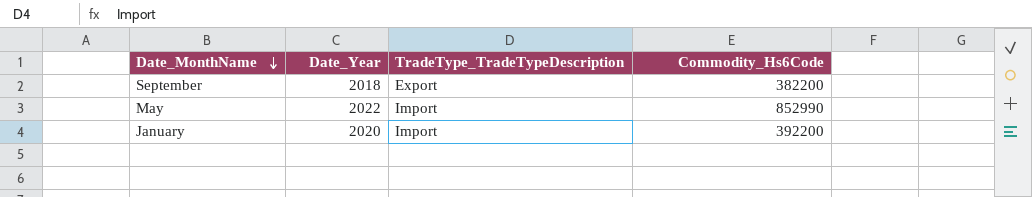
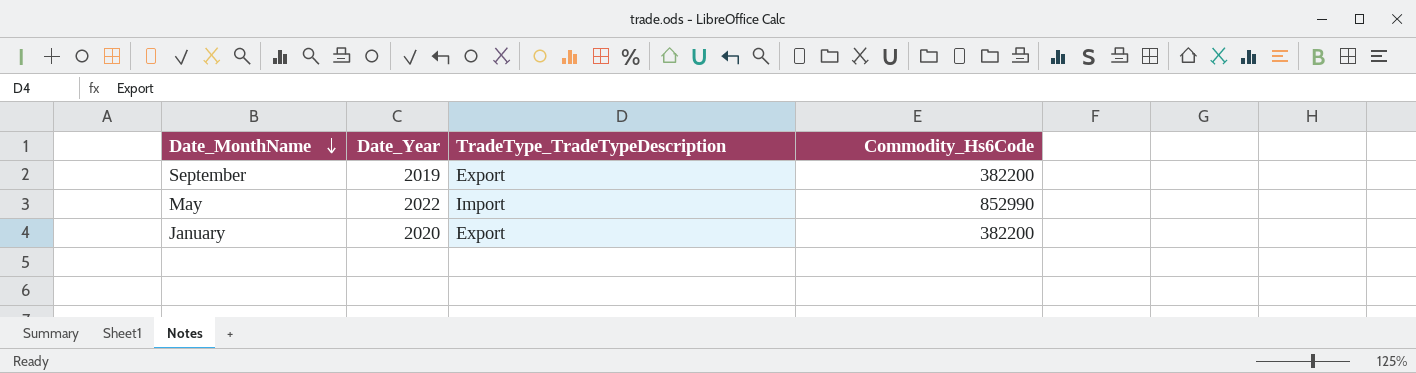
September | Date_Year: 2018 -> 2019
January | TradeType_TradeTypeDescription: Import -> Export
January | Commodity_Hs6Code: 392200 -> 382200

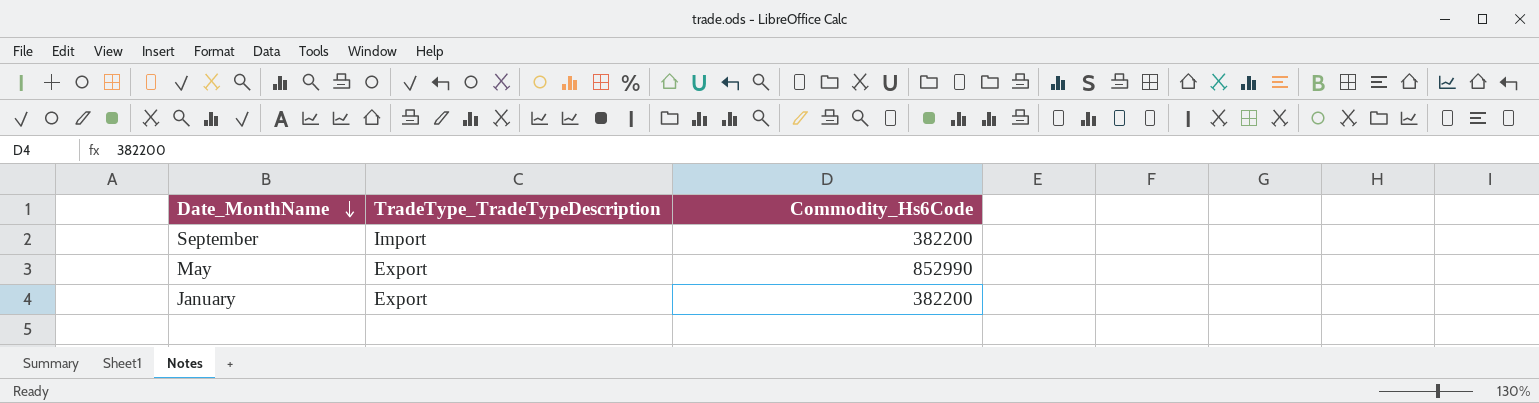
column Date_Year | position: 2 -> none
September | TradeType_TradeTypeDescription: Export -> Import
May | TradeType_TradeTypeDescription: Import -> Export

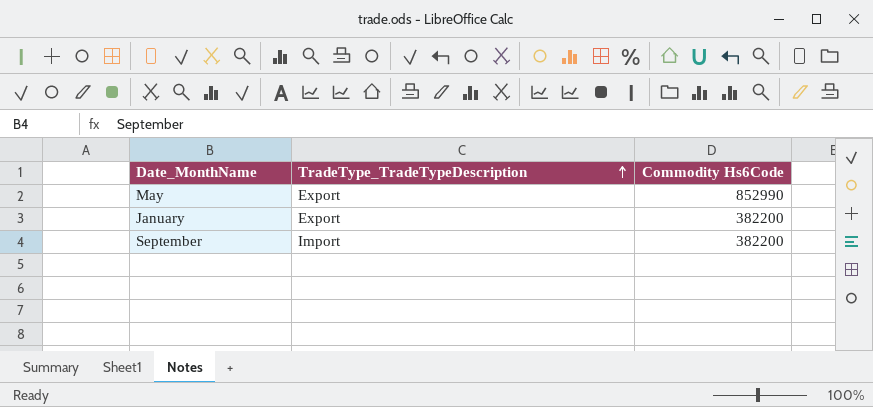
row order: Date_MonthName descending -> TradeType_TradeTypeDescription ascending
column name: Commodity_Hs6Code -> Commodity Hs6Code

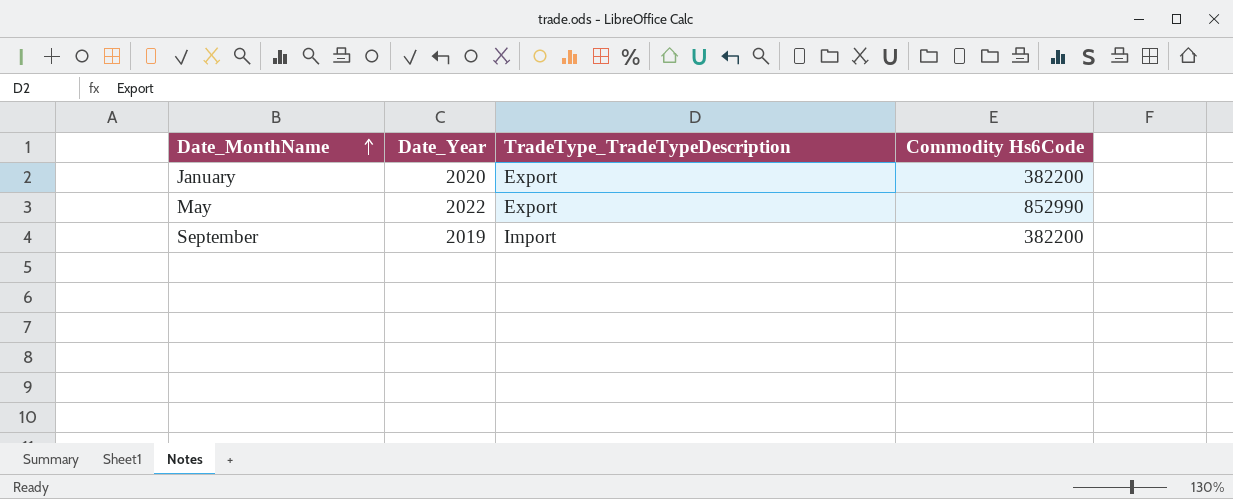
row order: TradeType_TradeTypeDescription ascending -> Date_MonthName ascending
column Date_Year | position: none -> 2

